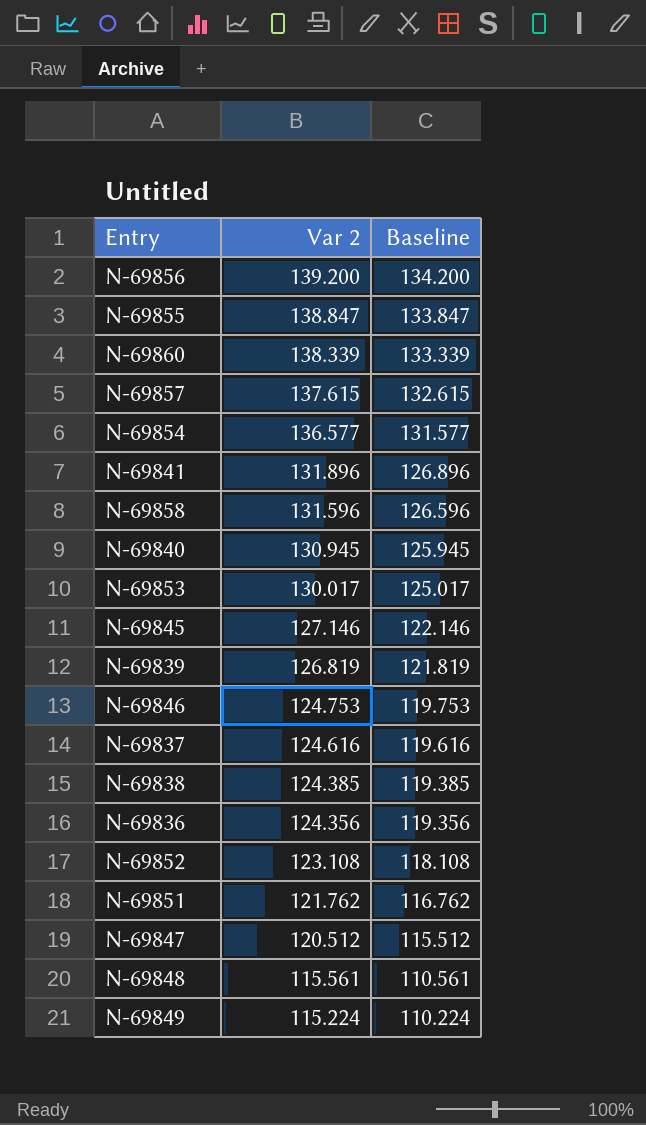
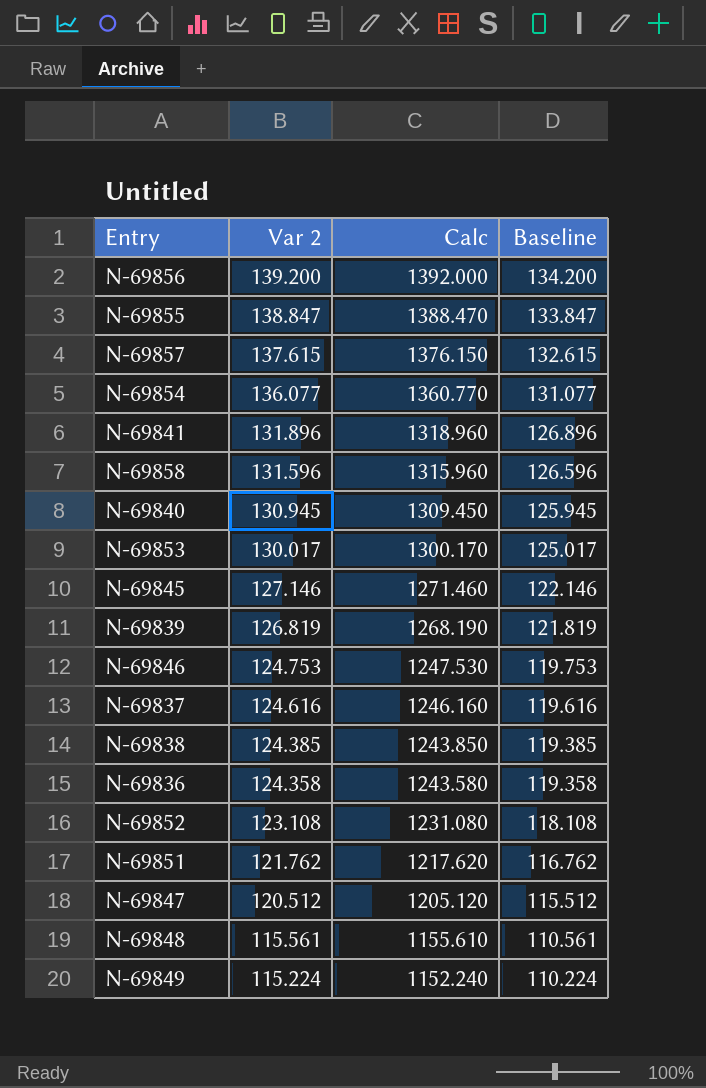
column Calc | formula: none -> [Var 2] * 10
row N-69860: 138.339 | 133.339 -> none
N-69854 | Var 2: 136.577 -> 136.077
N-69854 | Baseline: 131.577 -> 131.077
N-69836 | Var 2: 124.356 -> 124.358
N-69836 | Baseline: 119.356 -> 119.358

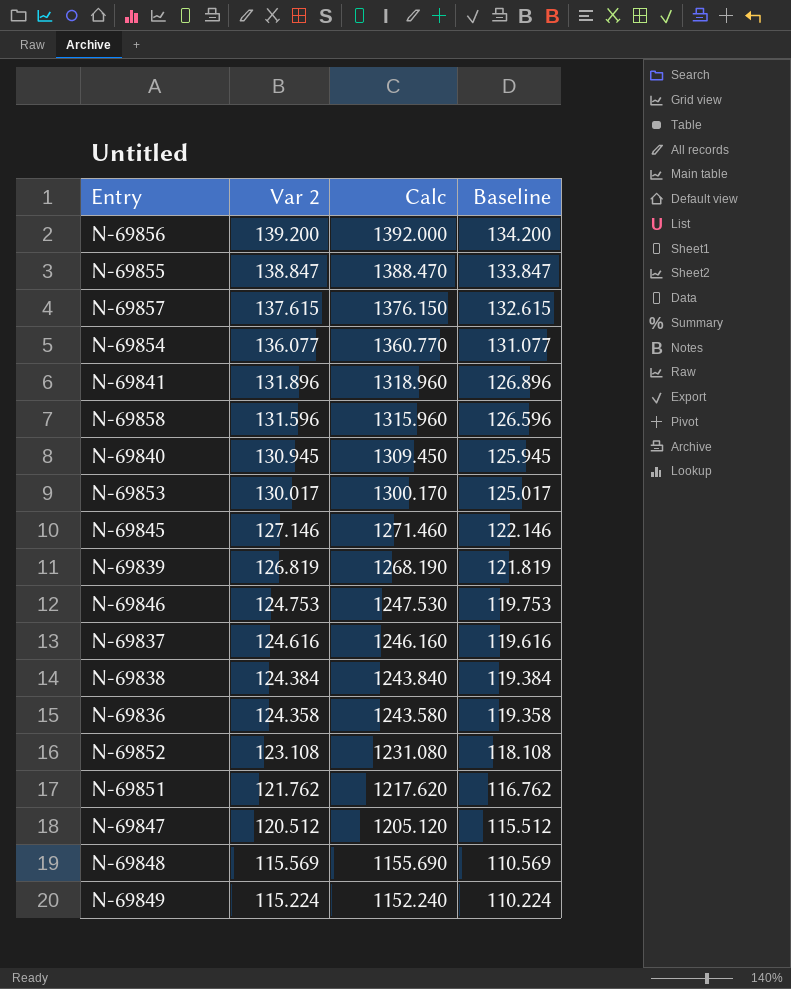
N-69838 | Var 2: 124.385 -> 124.384
N-69838 | Calc: 1243.850 -> 1243.840
N-69838 | Baseline: 119.385 -> 119.384
N-69848 | Var 2: 115.561 -> 115.569
N-69848 | Calc: 1155.610 -> 1155.690
N-69848 | Baseline: 110.561 -> 110.569

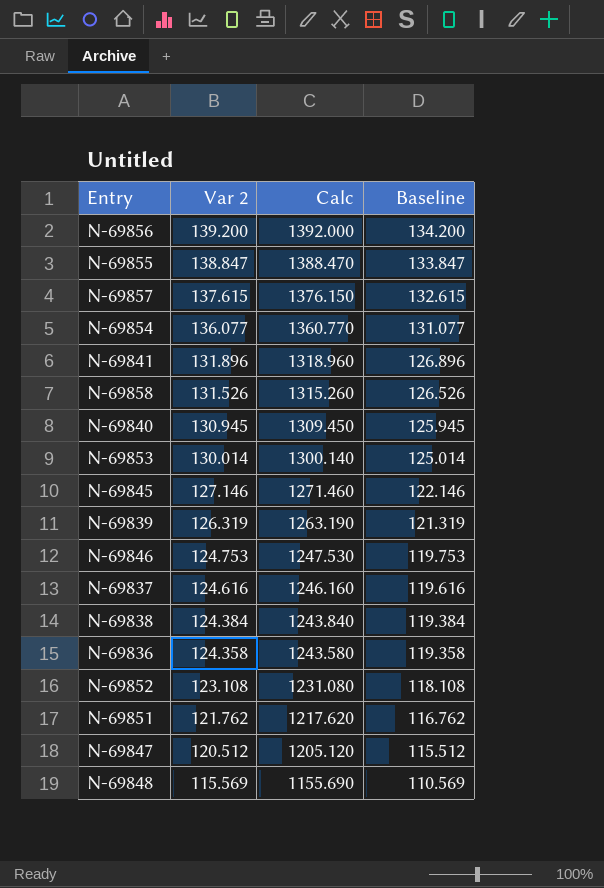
row N-69849: 115.224 | 1152.240 | 110.224 -> none
N-69858 | Var 2: 131.596 -> 131.526
N-69858 | Calc: 1315.960 -> 1315.260
N-69858 | Baseline: 126.596 -> 126.526
N-69853 | Var 2: 130.017 -> 130.014
N-69853 | Calc: 1300.170 -> 1300.140
N-69853 | Baseline: 125.017 -> 125.014
N-69839 | Var 2: 126.819 -> 126.319
N-69839 | Calc: 1268.190 -> 1263.190
N-69839 | Baseline: 121.819 -> 121.319

